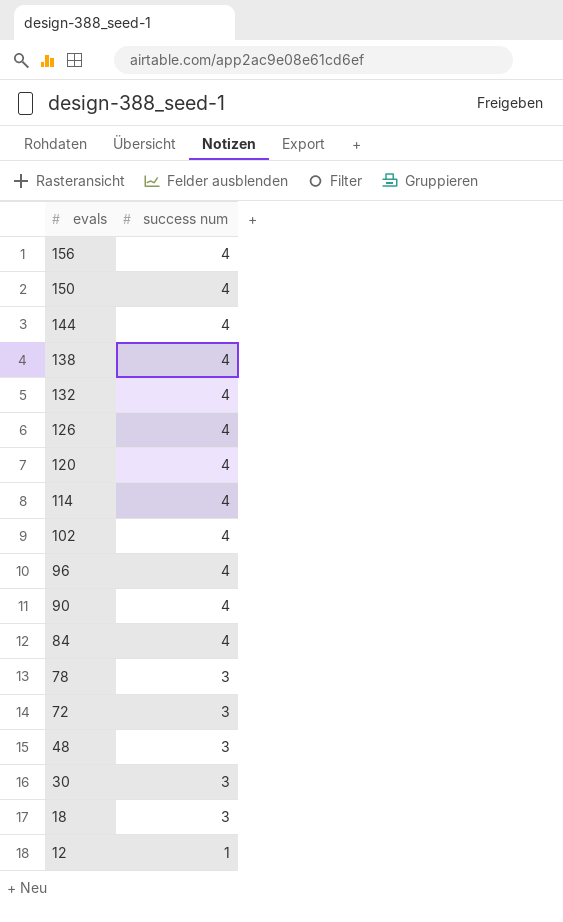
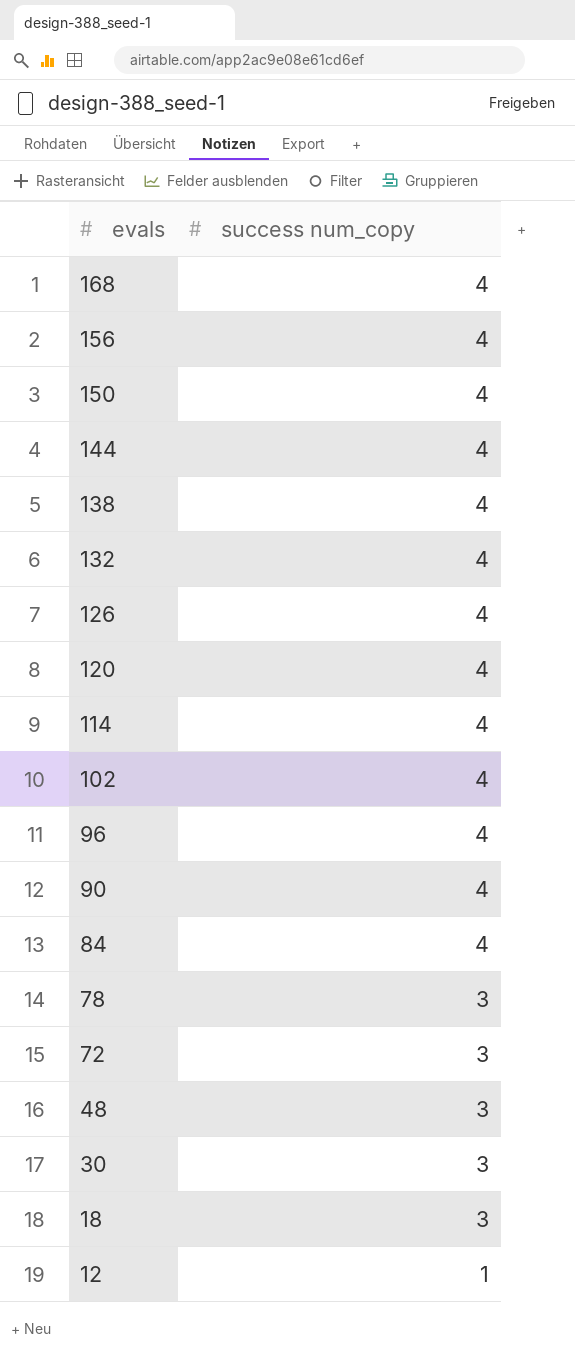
column name: success num -> success num_copy
row 168: none -> 4

